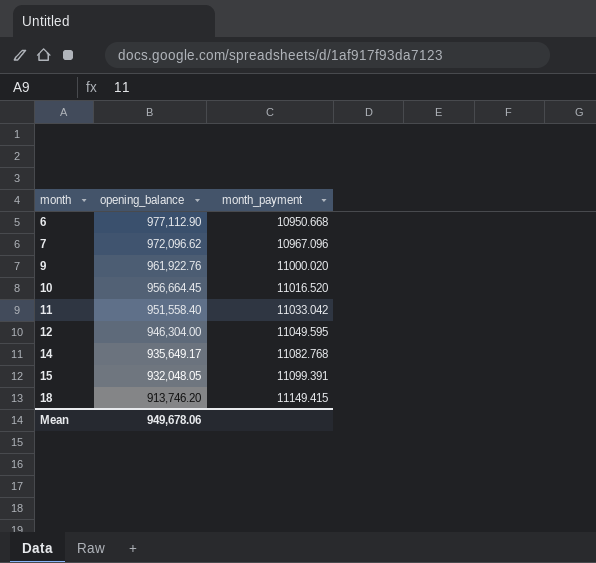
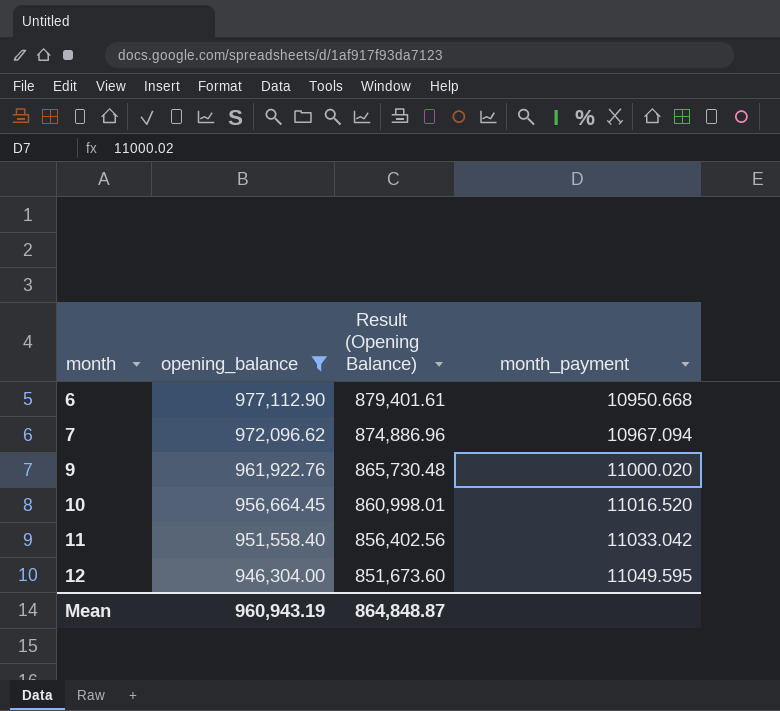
filter: none -> opening_balance >= 946,304.00
column Result (Opening Balance) | formula: none -> [opening_balance] * 0.9
7 | month_payment: 10967.096 -> 10967.094
Mean | opening_balance: 949,678.06 -> 960,943.19

